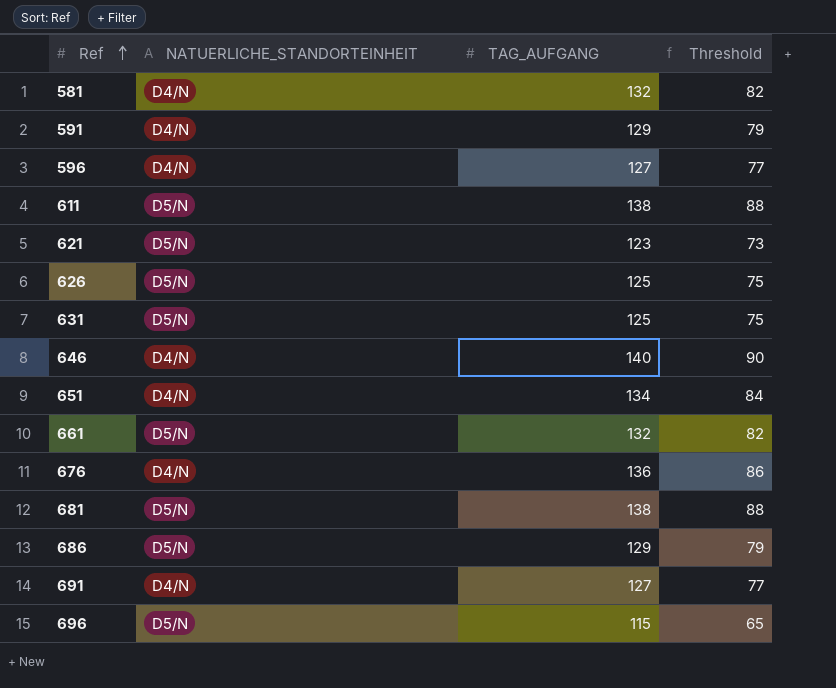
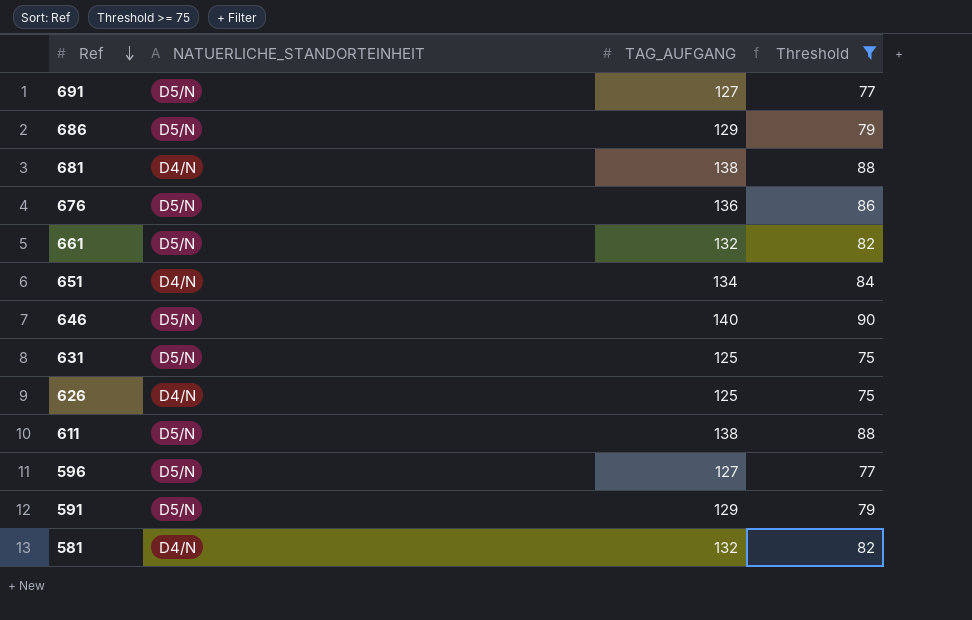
filter: none -> Threshold >= 75
row order: Ref ascending -> Ref descending
691 | NATUERLICHE_STANDORTEINHEIT: D4/N -> D5/N
681 | NATUERLICHE_STANDORTEINHEIT: D5/N -> D4/N
676 | NATUERLICHE_STANDORTEINHEIT: D4/N -> D5/N
646 | NATUERLICHE_STANDORTEINHEIT: D4/N -> D5/N
626 | NATUERLICHE_STANDORTEINHEIT: D5/N -> D4/N
596 | NATUERLICHE_STANDORTEINHEIT: D4/N -> D5/N
591 | NATUERLICHE_STANDORTEINHEIT: D4/N -> D5/N

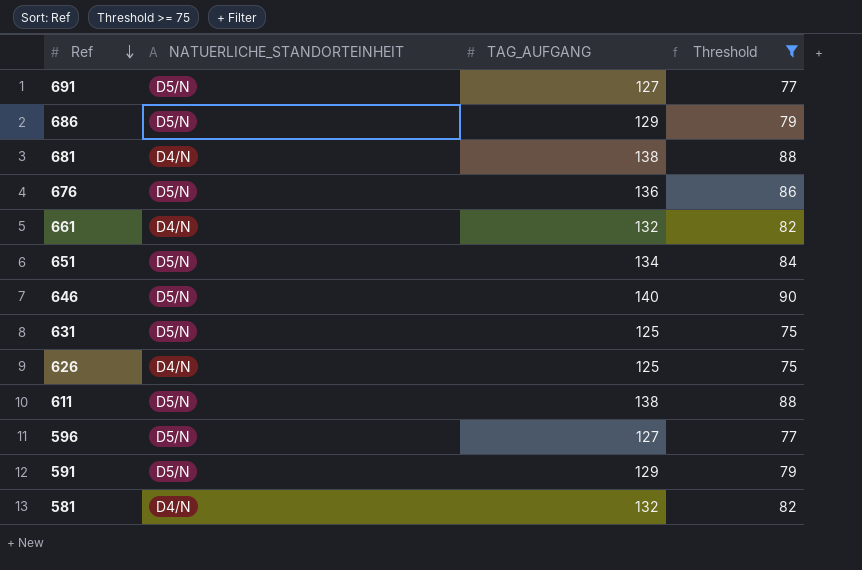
661 | NATUERLICHE_STANDORTEINHEIT: D5/N -> D4/N
651 | NATUERLICHE_STANDORTEINHEIT: D4/N -> D5/N

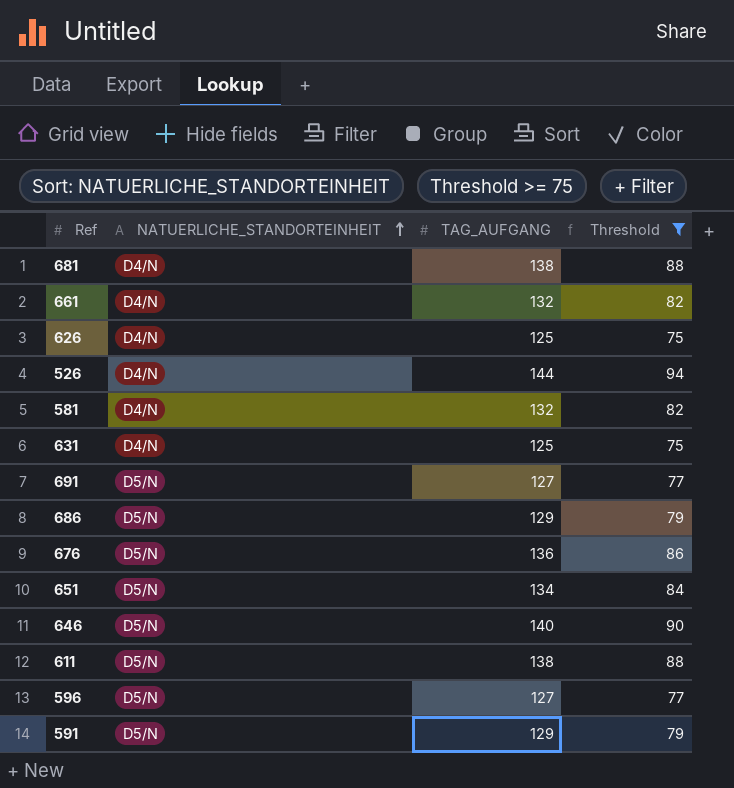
row order: Ref descending -> NATUERLICHE_STANDORTEINHEIT ascending
row 526: none -> D4/N | 144 | 94
631 | NATUERLICHE_STANDORTEINHEIT: D5/N -> D4/N

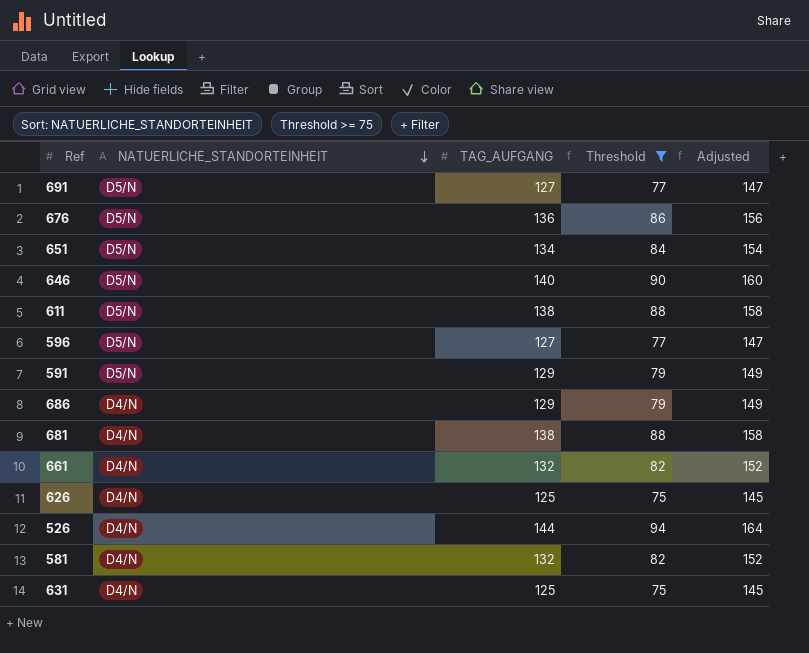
row order: NATUERLICHE_STANDORTEINHEIT ascending -> NATUERLICHE_STANDORTEINHEIT descending
column Adjusted | formula: none -> [TAG_AUFGANG] + 20
686 | NATUERLICHE_STANDORTEINHEIT: D5/N -> D4/N

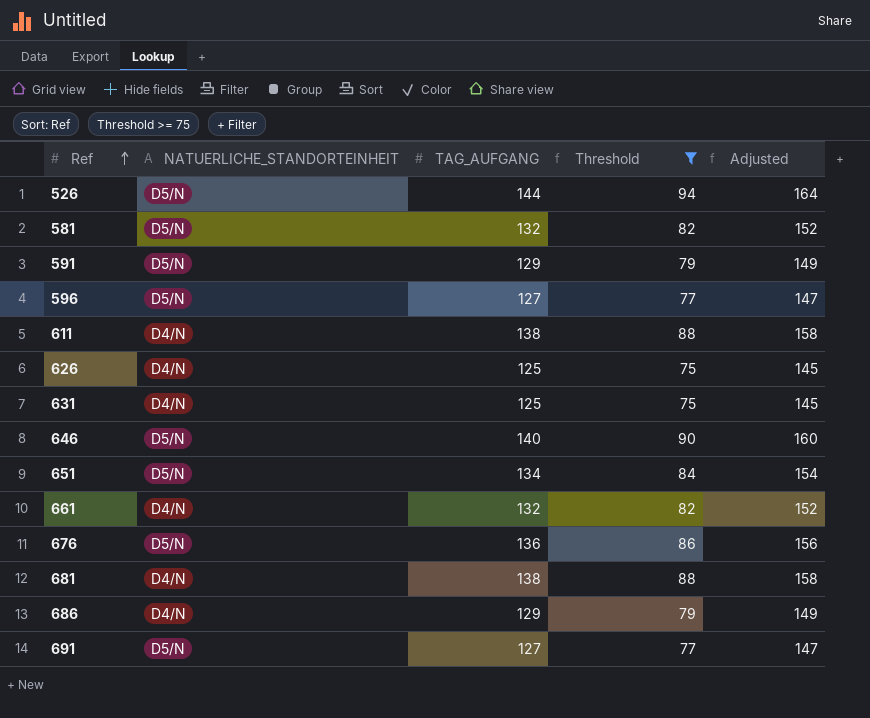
row order: NATUERLICHE_STANDORTEINHEIT descending -> Ref ascending
526 | NATUERLICHE_STANDORTEINHEIT: D4/N -> D5/N
581 | NATUERLICHE_STANDORTEINHEIT: D4/N -> D5/N
611 | NATUERLICHE_STANDORTEINHEIT: D5/N -> D4/N

